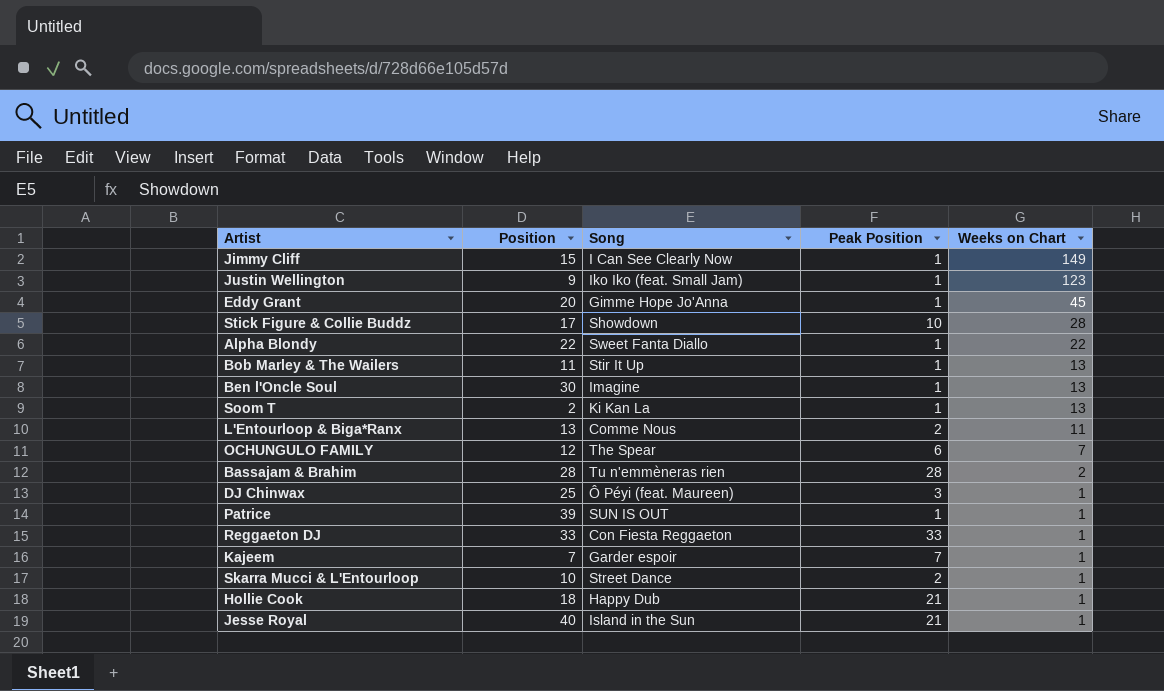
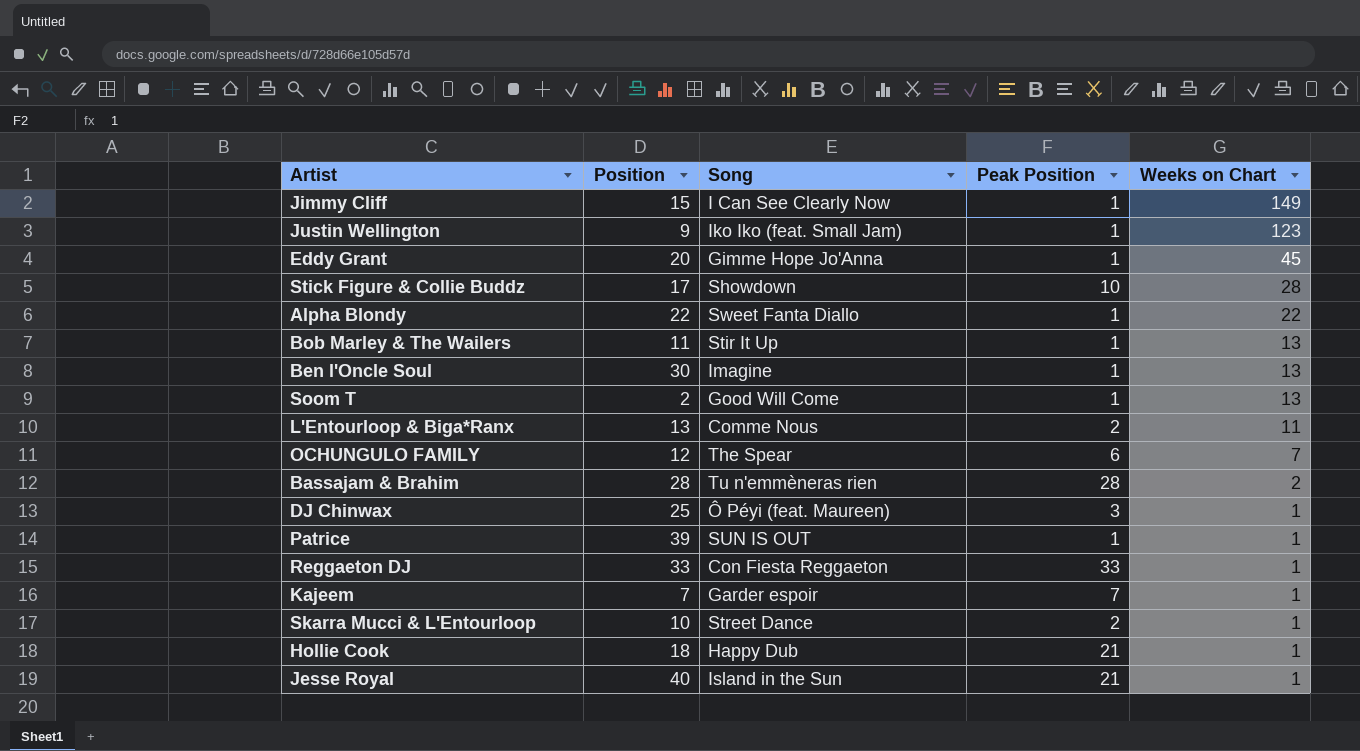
Soom T | Song: Ki Kan La -> Good Will Come

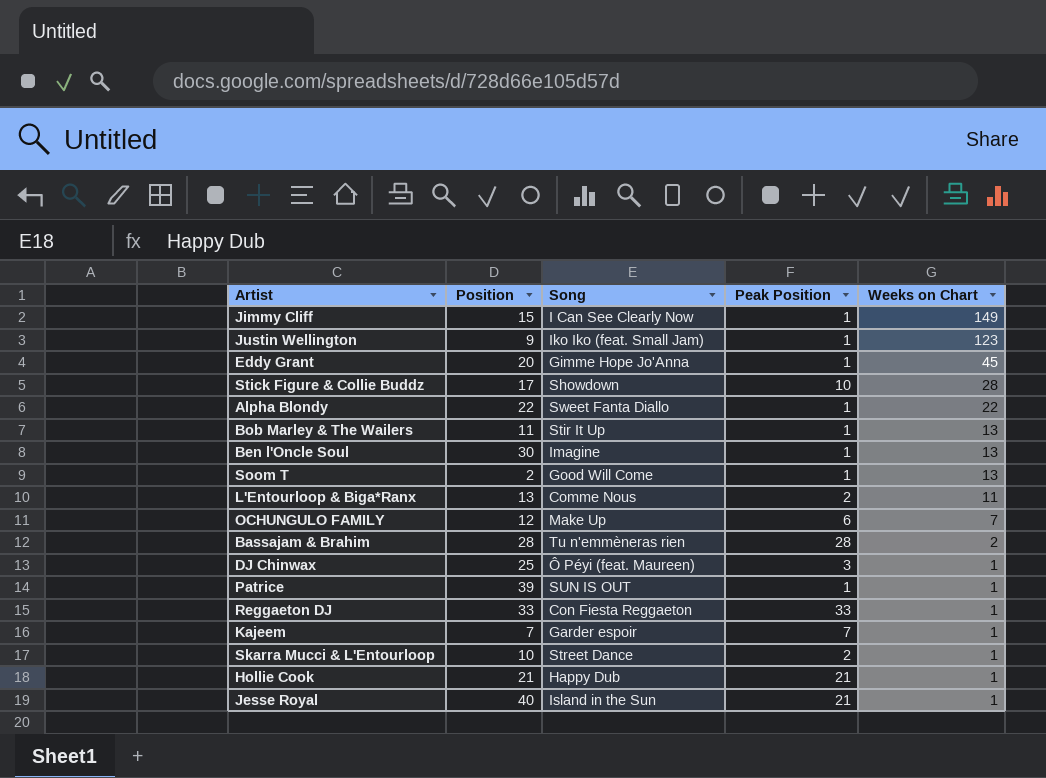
OCHUNGULO FAMILY | Song: The Spear -> Make Up
Hollie Cook | Position: 18 -> 21

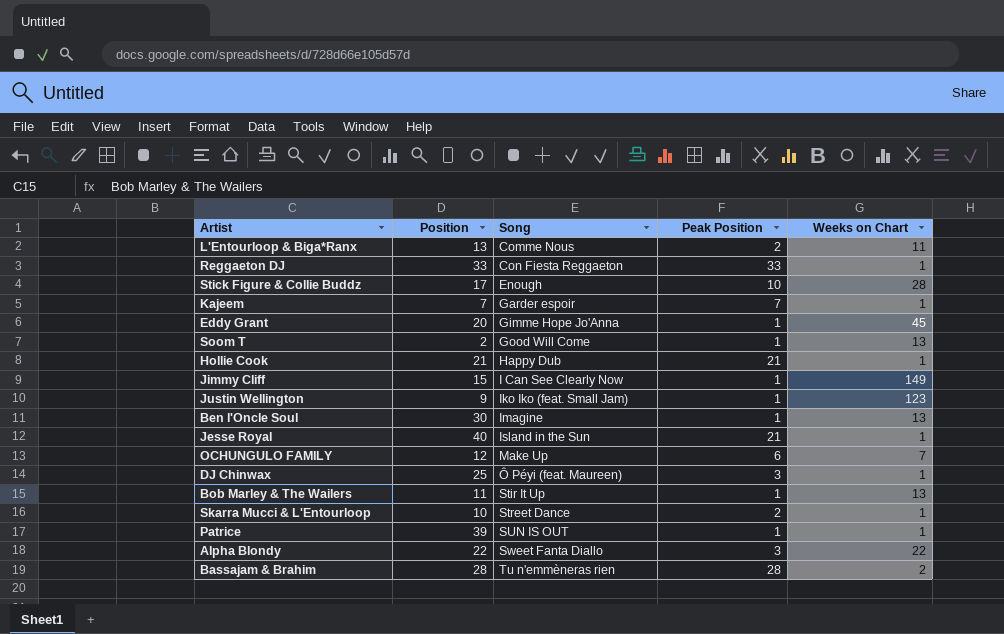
row order: Weeks on Chart descending -> Song ascending
Stick Figure & Collie Buddz | Song: Showdown -> Enough
Alpha Blondy | Peak Position: 1 -> 3

